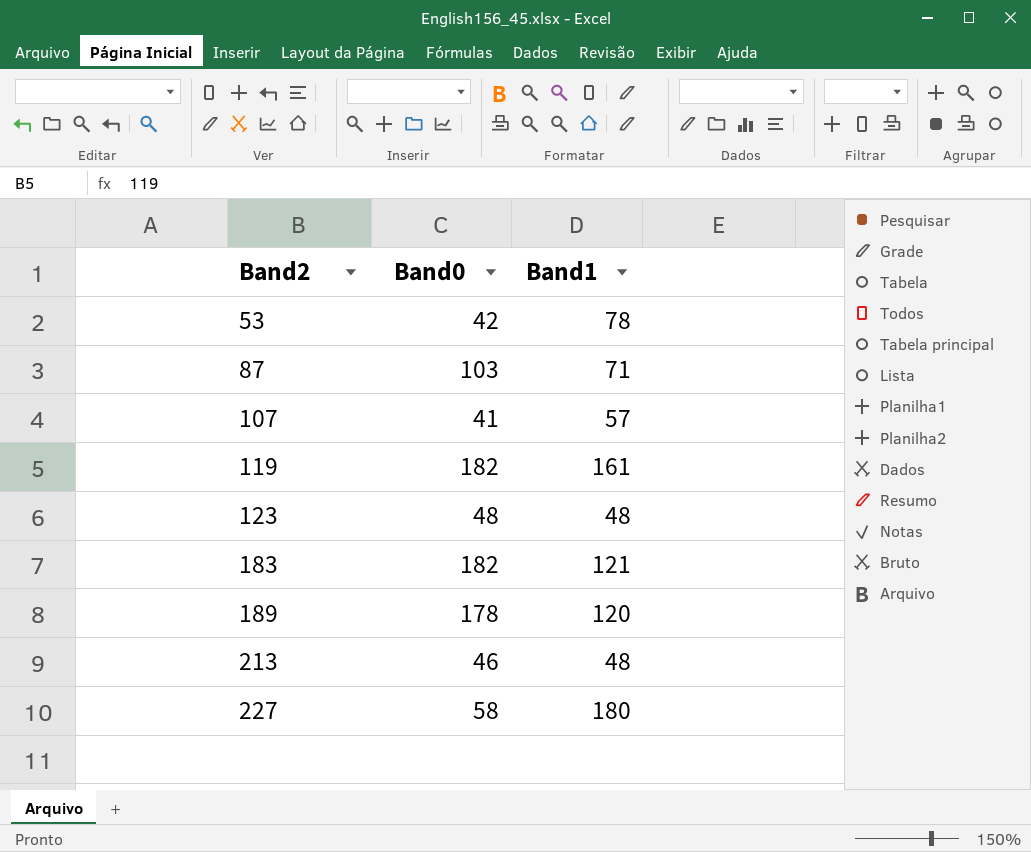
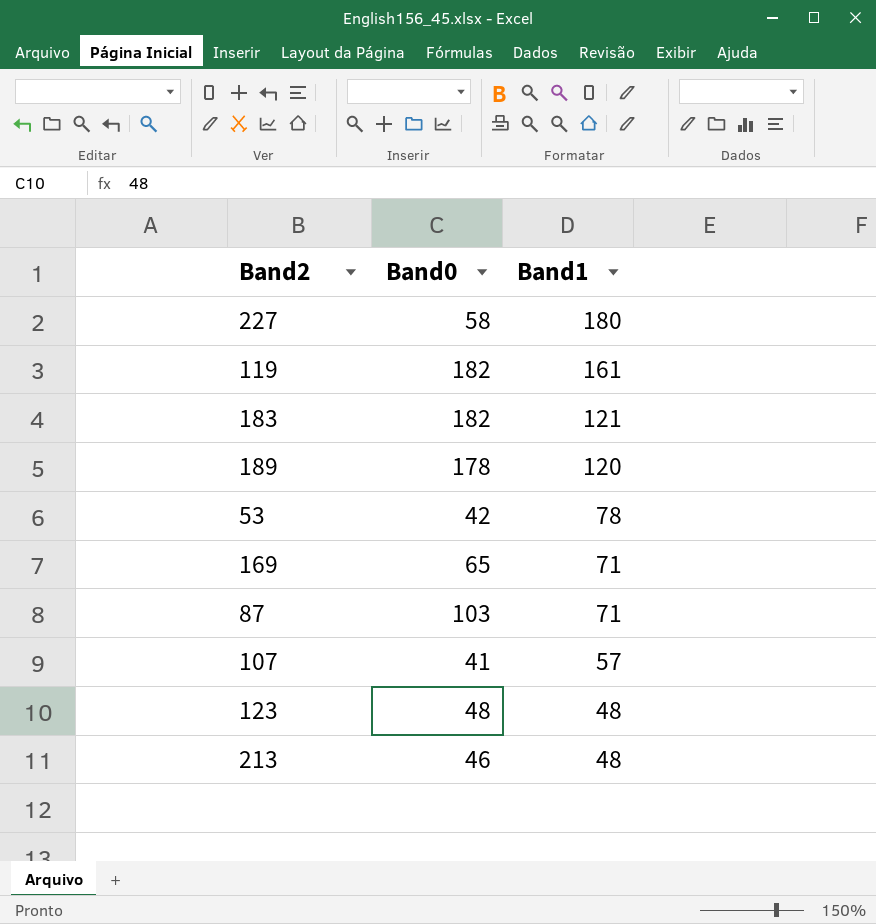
row order: Band2 ascending -> Band1 descending
row 169: none -> 65 | 71

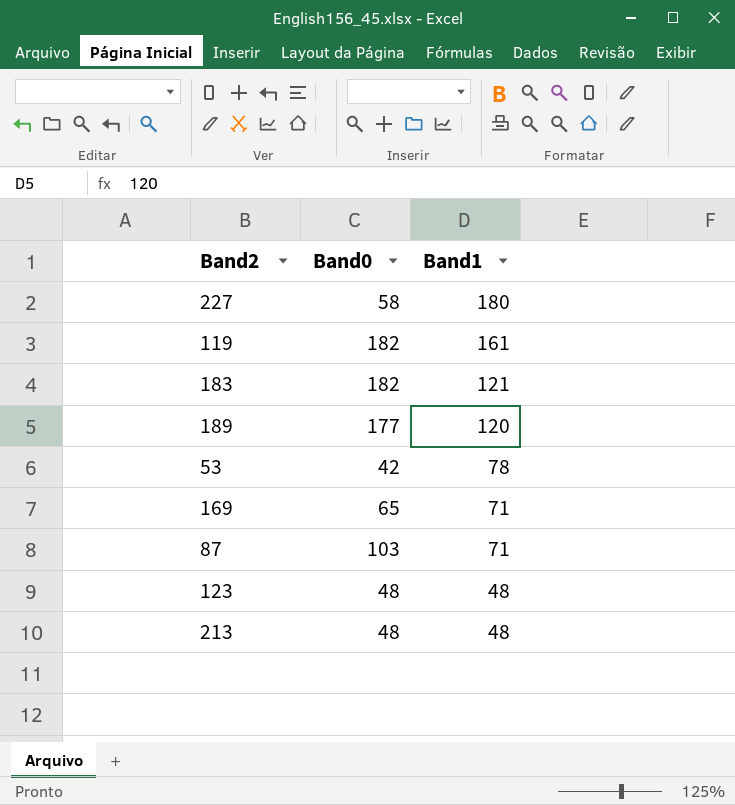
row 107: 41 | 57 -> none
189 | Band0: 178 -> 177
213 | Band0: 46 -> 48

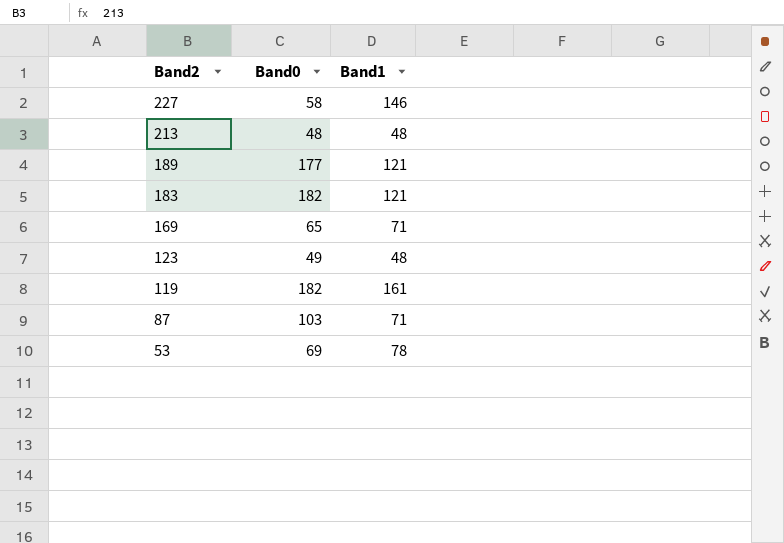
row order: Band1 descending -> Band2 descending
227 | Band1: 180 -> 146
189 | Band1: 120 -> 121
123 | Band0: 48 -> 49
53 | Band0: 42 -> 69

